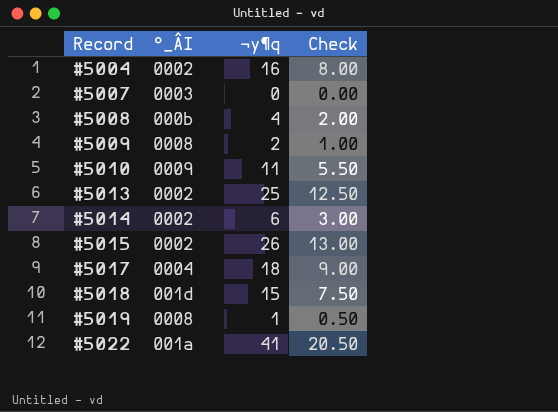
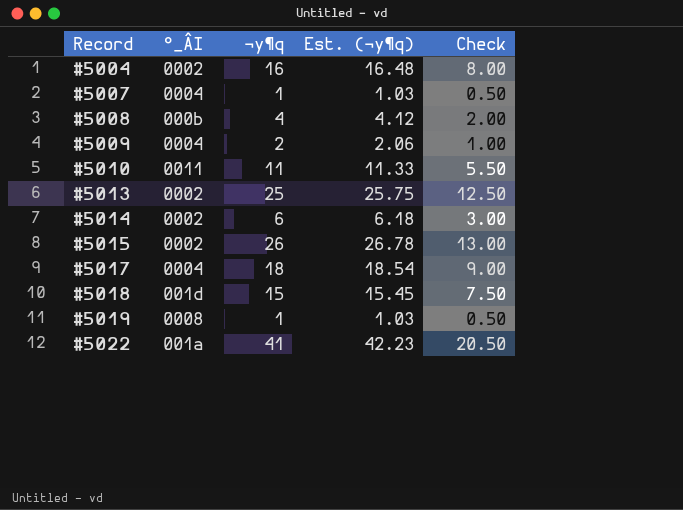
column Est. (¬y¶q) | formula: none -> [¬y¶q] * 1.03
#5007 | °_ÂI: 0003 -> 0004
#5007 | ¬y¶q: 0 -> 1
#5007 | Check: 0.00 -> 0.50
#5009 | °_ÂI: 0008 -> 0004
#5010 | °_ÂI: 0009 -> 0011

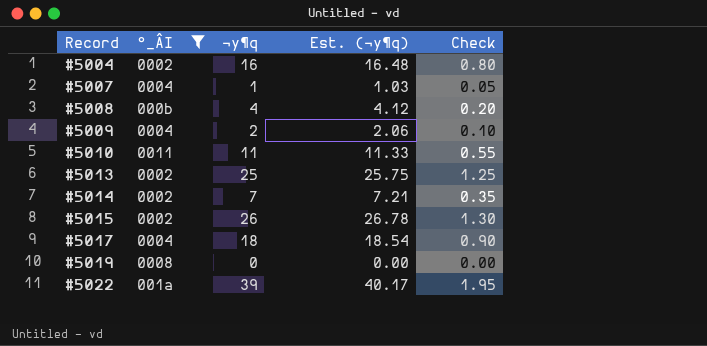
filter: none -> °_ÂI != 001d
column Check | formula: [¬y¶q] * 0.5 -> [¬y¶q] * 0.05
#5014 | ¬y¶q: 6 -> 7
#5014 | Est. (¬y¶q): 6.18 -> 7.21
#5019 | ¬y¶q: 1 -> 0
#5019 | Est. (¬y¶q): 1.03 -> 0.00
#5022 | ¬y¶q: 41 -> 39
#5022 | Est. (¬y¶q): 42.23 -> 40.17

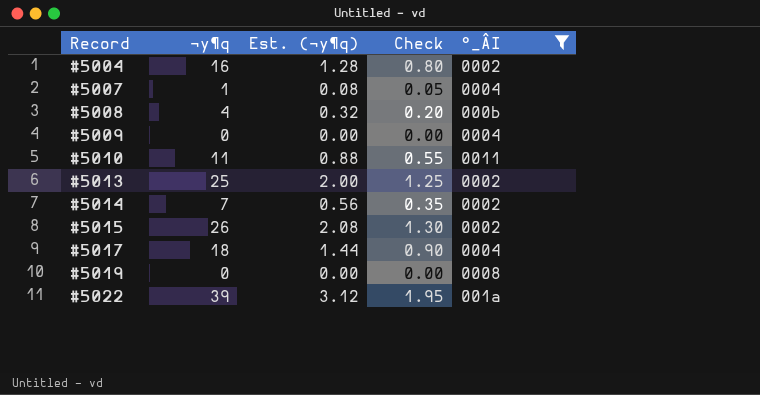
column Est. (¬y¶q) | formula: [¬y¶q] * 1.03 -> [¬y¶q] * 0.08
column °_ÂI | position: 2 -> 5
#5009 | ¬y¶q: 2 -> 0
#5009 | Check: 0.10 -> 0.00

